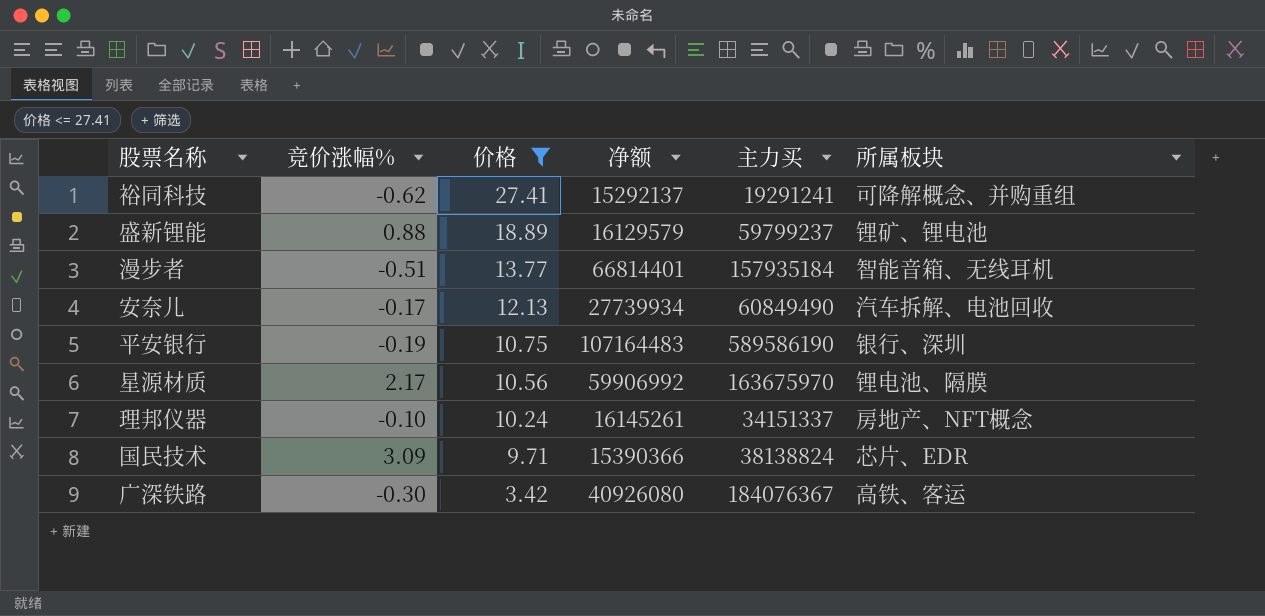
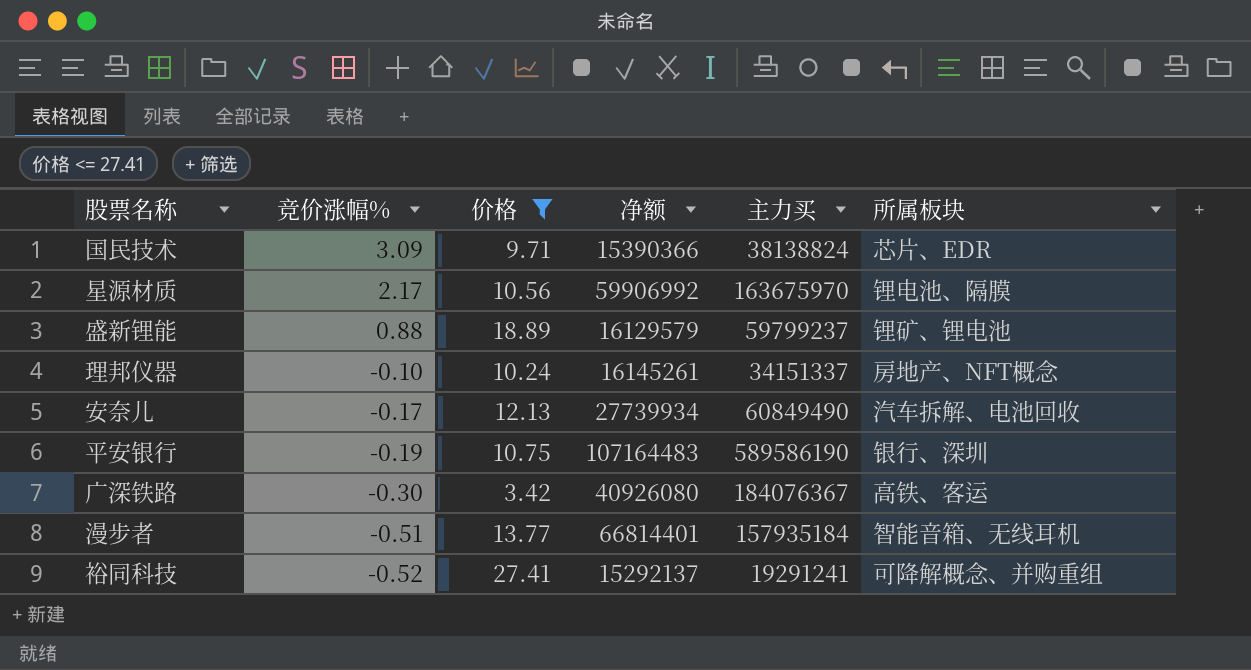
row order: 价格 descending -> 竞价涨幅% descending
裕同科技 | 竞价涨幅%: -0.62 -> -0.52

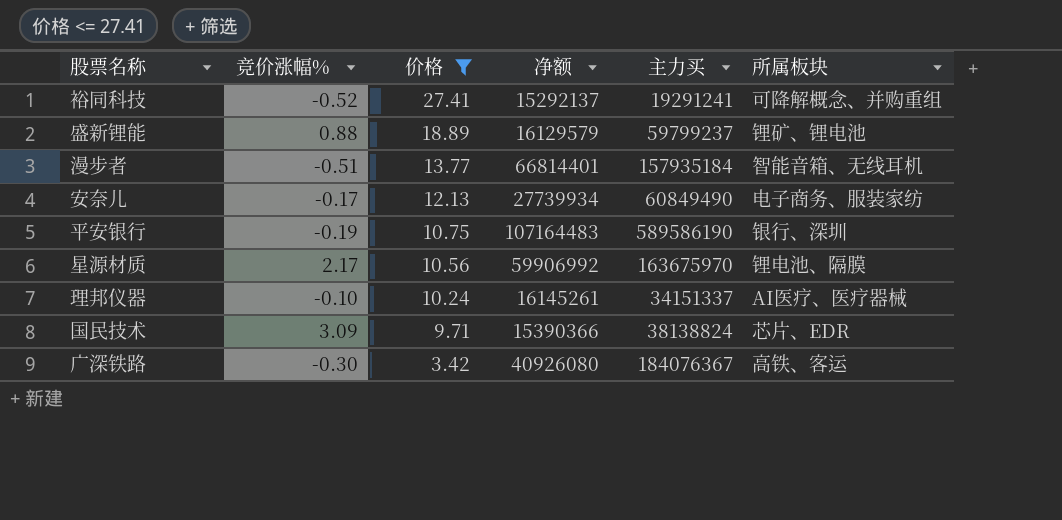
row order: 竞价涨幅% descending -> 价格 descending
安奈儿 | 所属板块: 汽车拆解、电池回收 -> 电子商务、服装家纺
理邦仪器 | 所属板块: 房地产、NFT概念 -> AI医疗、医疗器械

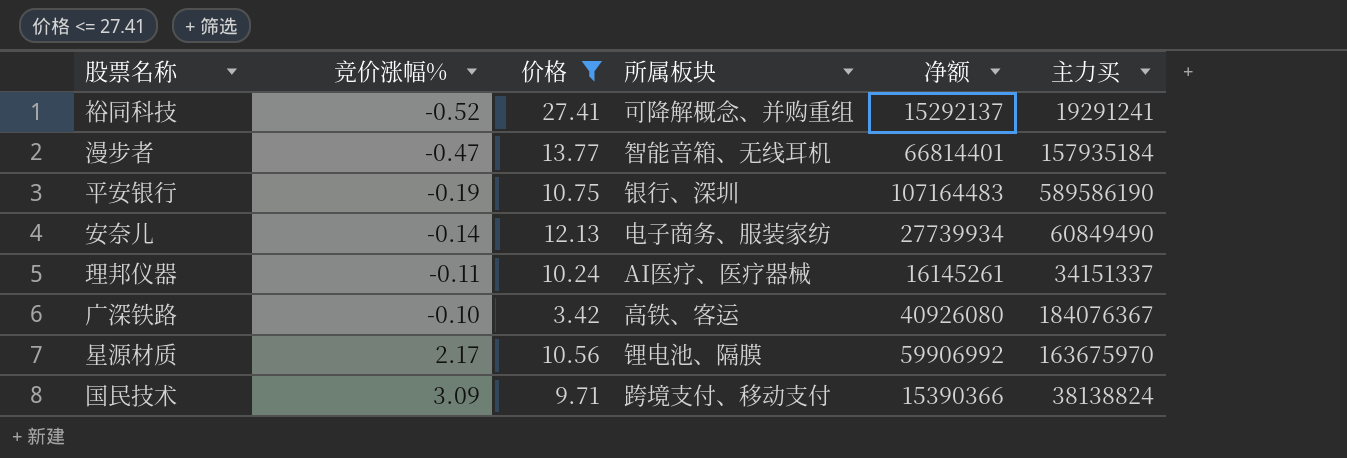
row order: 价格 descending -> 竞价涨幅% ascending
column 所属板块 | position: 6 -> 4
row 盛新锂能: 0.88 | 18.89 | 16129579 | 59799237 | 锂矿、锂电池 -> none
漫步者 | 竞价涨幅%: -0.51 -> -0.47
安奈儿 | 竞价涨幅%: -0.17 -> -0.14
理邦仪器 | 竞价涨幅%: -0.10 -> -0.11
广深铁路 | 竞价涨幅%: -0.30 -> -0.10
国民技术 | 所属板块: 芯片、EDR -> 跨境支付、移动支付

